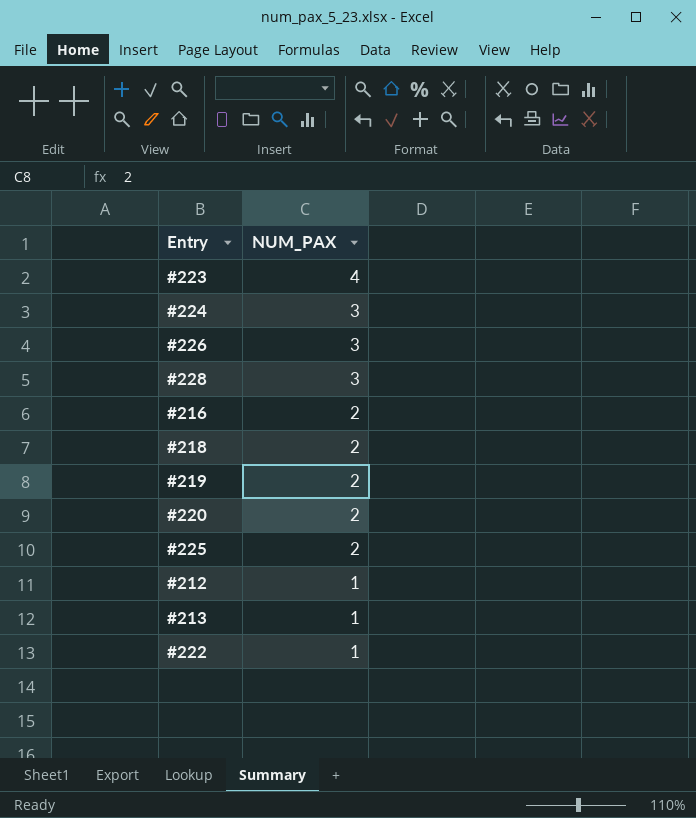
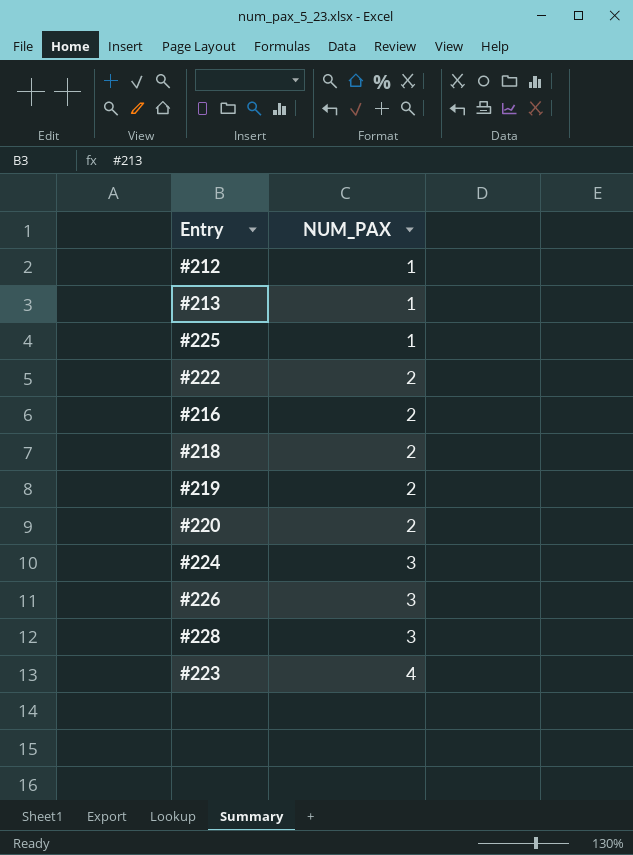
row order: NUM_PAX descending -> NUM_PAX ascending
#225 | NUM_PAX: 2 -> 1
#222 | NUM_PAX: 1 -> 2

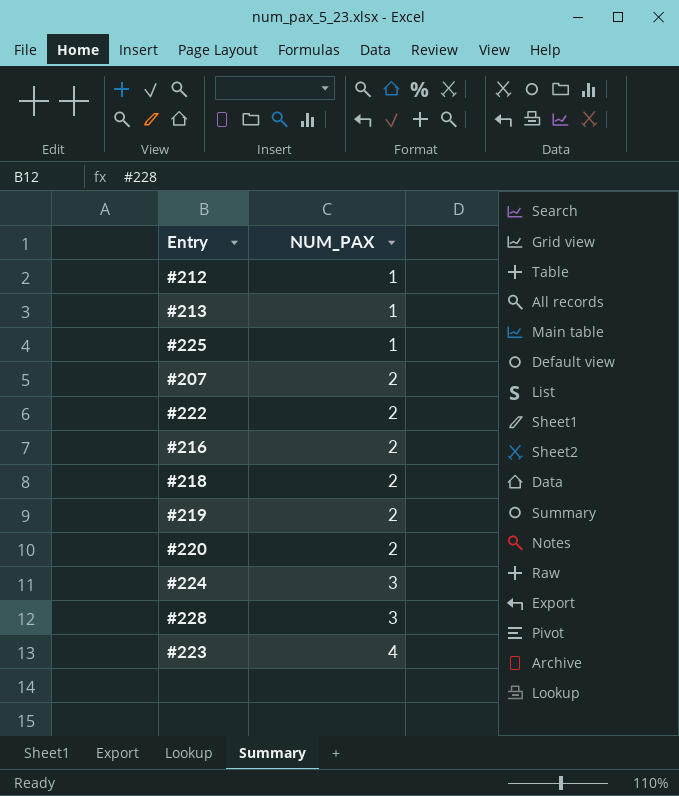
row #226: 3 -> none
row #207: none -> 2

